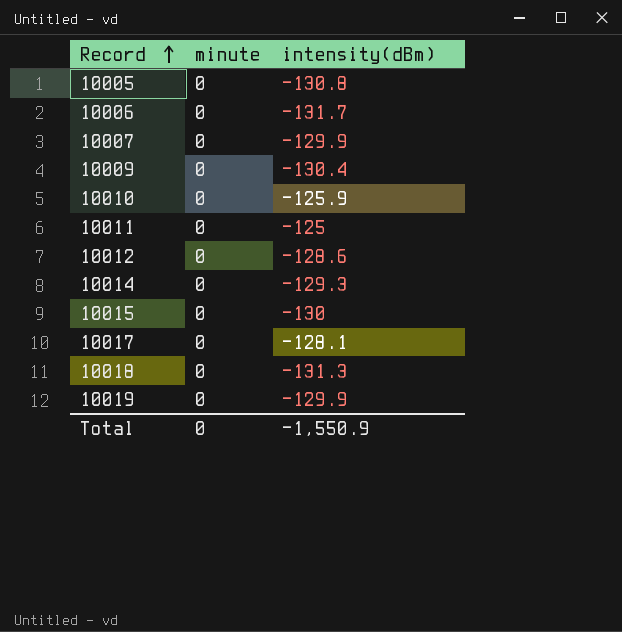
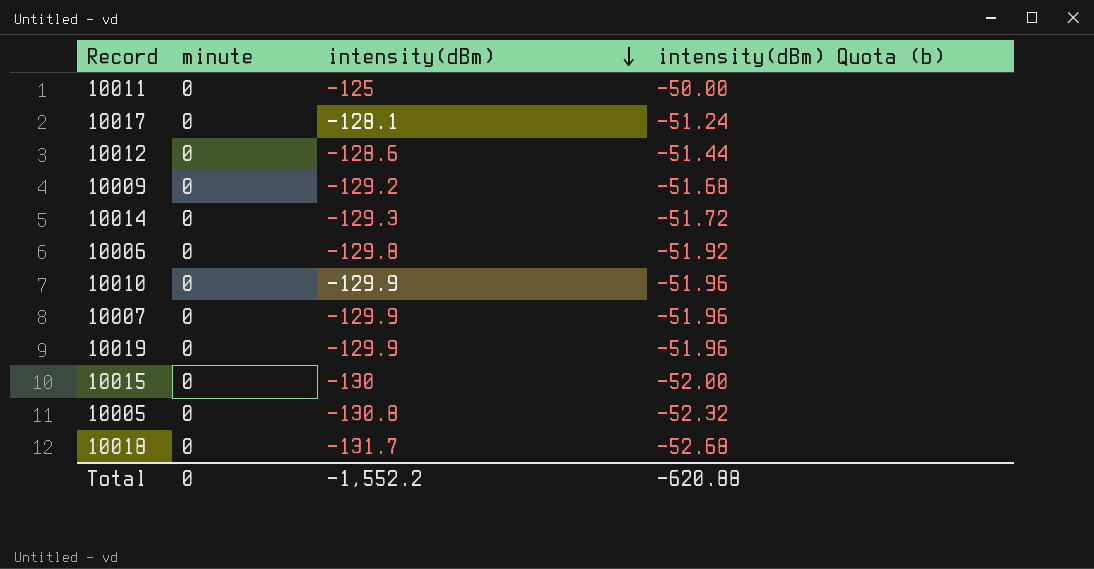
row order: Record ascending -> intensity(dBm) descending
column intensity(dBm) Quota (b) | formula: none -> [intensity(dBm)] * 0.4
10009 | intensity(dBm): -130.4 -> -129.2
10006 | intensity(dBm): -131.7 -> -129.8
10010 | intensity(dBm): -125.9 -> -129.9
10018 | intensity(dBm): -131.3 -> -131.7
Total | intensity(dBm): -1,550.9 -> -1,552.2

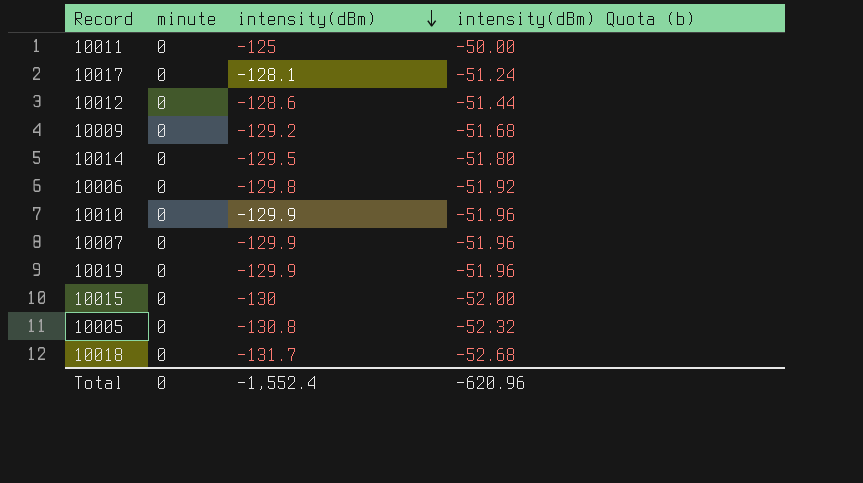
10014 | intensity(dBm): -129.3 -> -129.5
10014 | intensity(dBm) Quota (b): -51.72 -> -51.80
Total | intensity(dBm): -1,552.2 -> -1,552.4
Total | intensity(dBm) Quota (b): -620.88 -> -620.96

